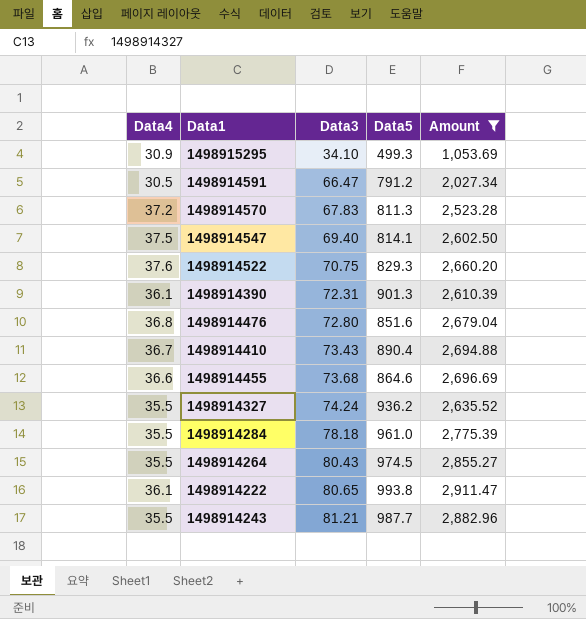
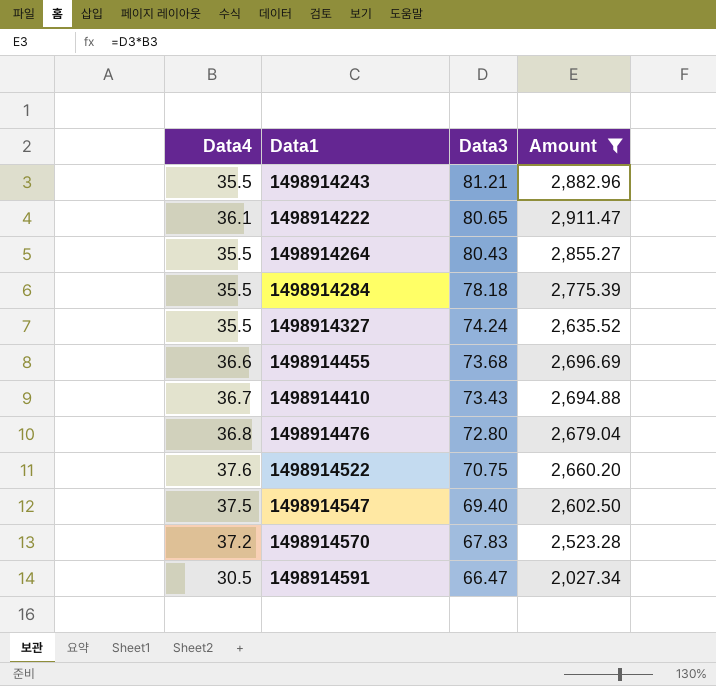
row order: Data3 ascending -> Data3 descending
column Data5 | position: 4 -> none
row 1498915295: 30.9 | 34.10 | 499.3 | 1,053.69 -> none
row 1498914390: 36.1 | 72.31 | 901.3 | 2,610.39 -> none

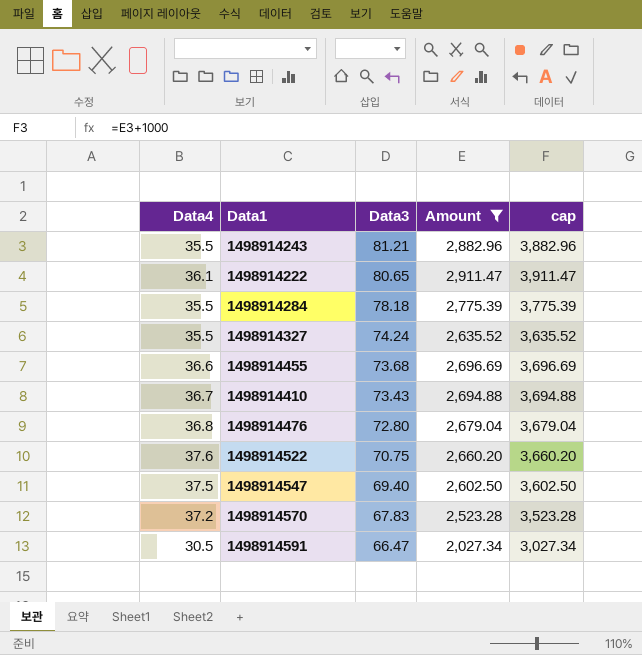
column cap | formula: none -> [Amount] + 1000
row 1498914264: 35.5 | 80.43 | 2,855.27 -> none

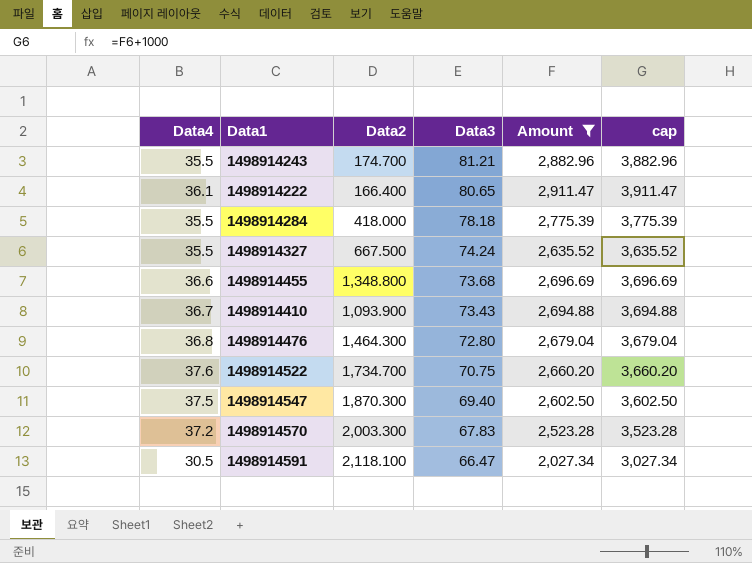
column Data2 | position: none -> 3

